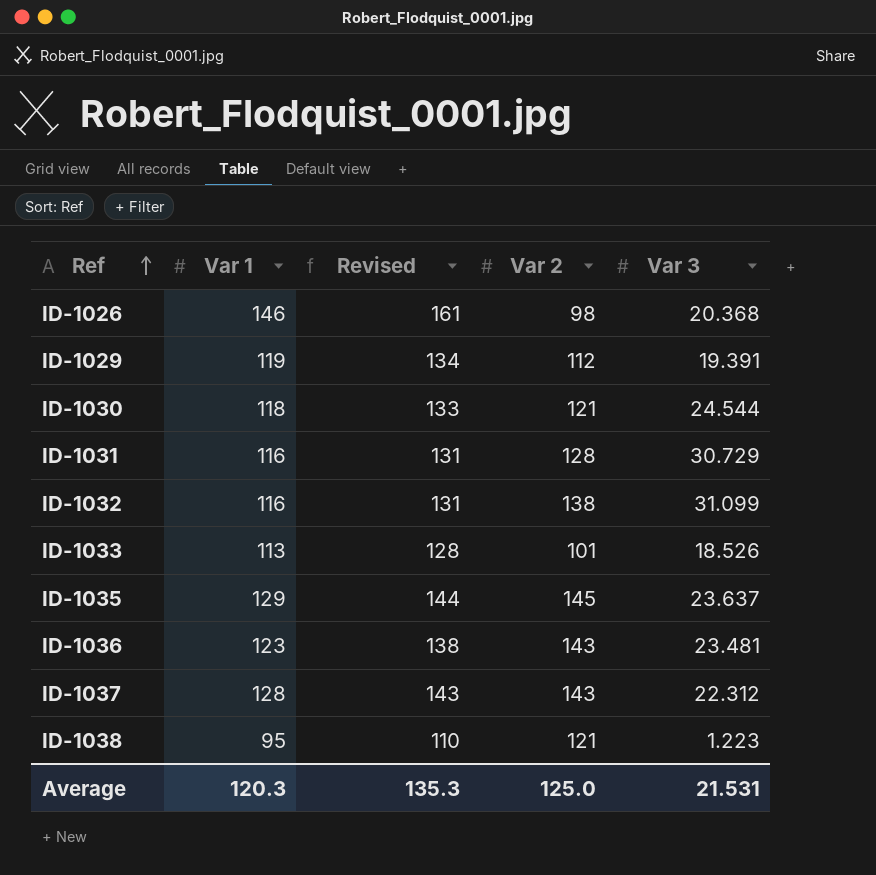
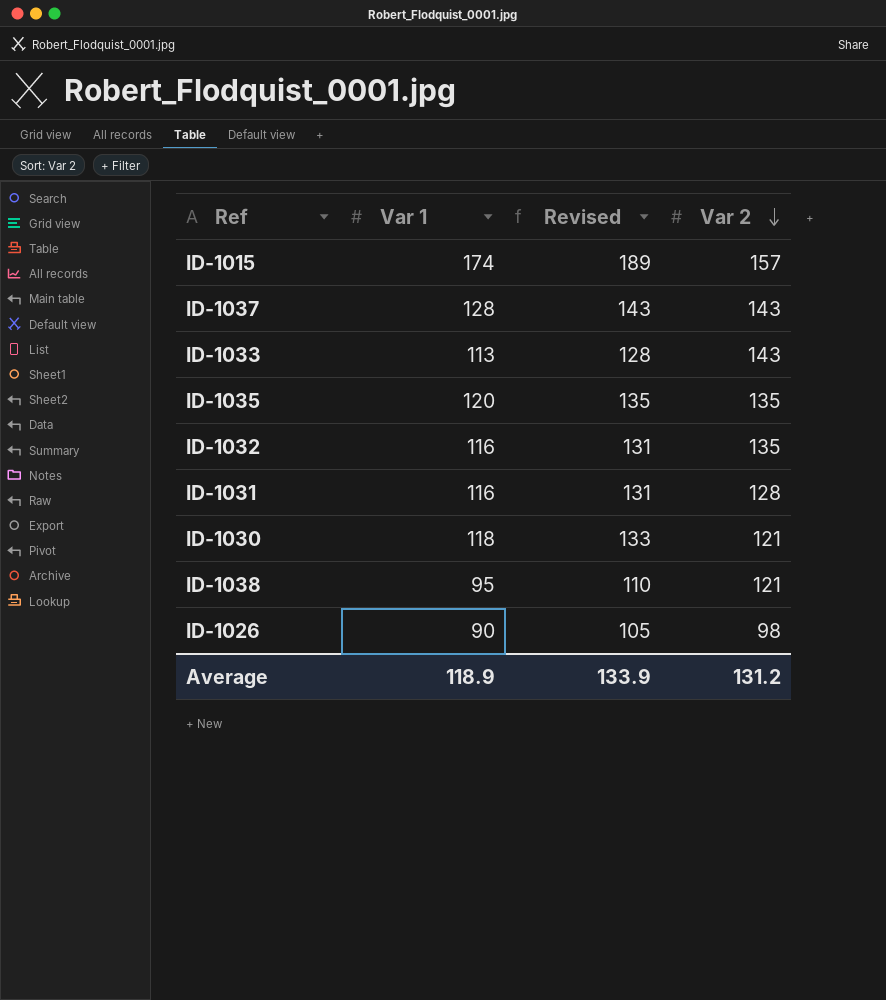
row order: Ref ascending -> Var 2 descending
column Var 3 | position: 5 -> none
row ID-1029: 119 | 134 | 112 | 19.391 -> none
row ID-1036: 123 | 138 | 143 | 23.481 -> none
row ID-1015: none -> 174 | 189 | 157
ID-1033 | Var 2: 101 -> 143
ID-1035 | Var 1: 129 -> 120
ID-1035 | Revised: 144 -> 135
ID-1035 | Var 2: 145 -> 135
ID-1032 | Var 2: 138 -> 135
ID-1026 | Var 1: 146 -> 90
ID-1026 | Revised: 161 -> 105
Average | Var 1: 120.3 -> 118.9
Average | Revised: 135.3 -> 133.9
Average | Var 2: 125.0 -> 131.2

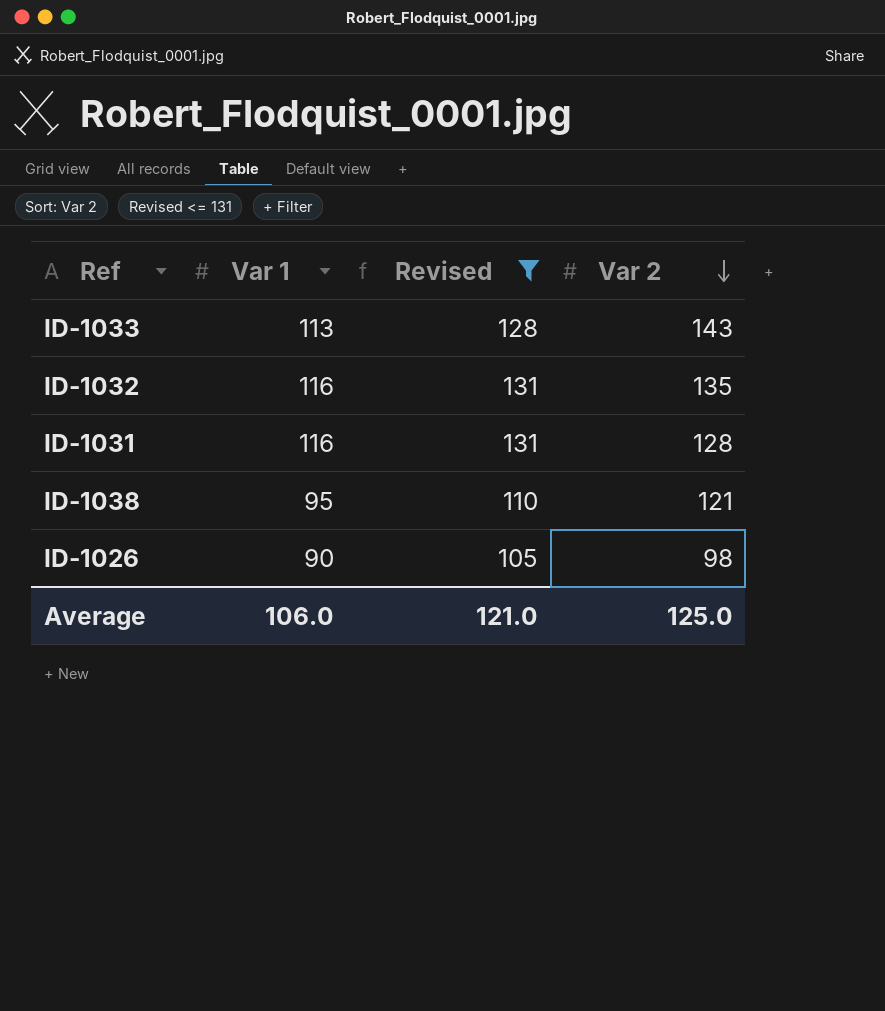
filter: none -> Revised <= 131
Average | Var 1: 118.9 -> 106.0
Average | Revised: 133.9 -> 121.0
Average | Var 2: 131.2 -> 125.0

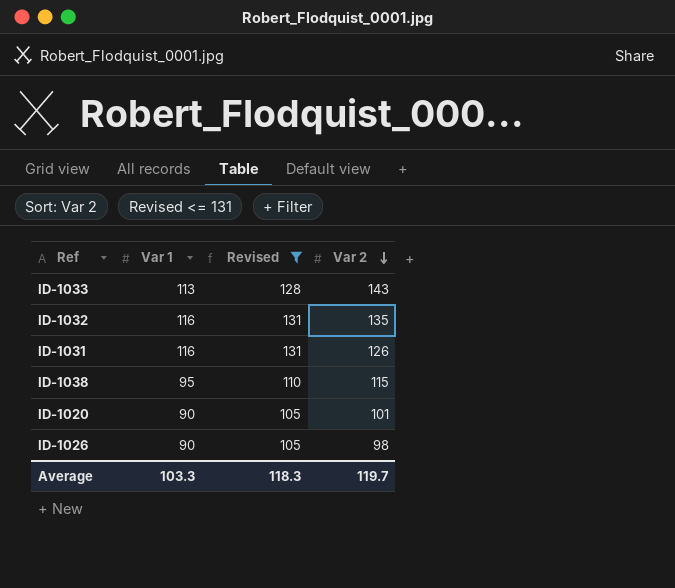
ID-1031 | Var 2: 128 -> 126
ID-1038 | Var 2: 121 -> 115
row ID-1020: none -> 90 | 105 | 101
Average | Var 1: 106.0 -> 103.3
Average | Revised: 121.0 -> 118.3
Average | Var 2: 125.0 -> 119.7

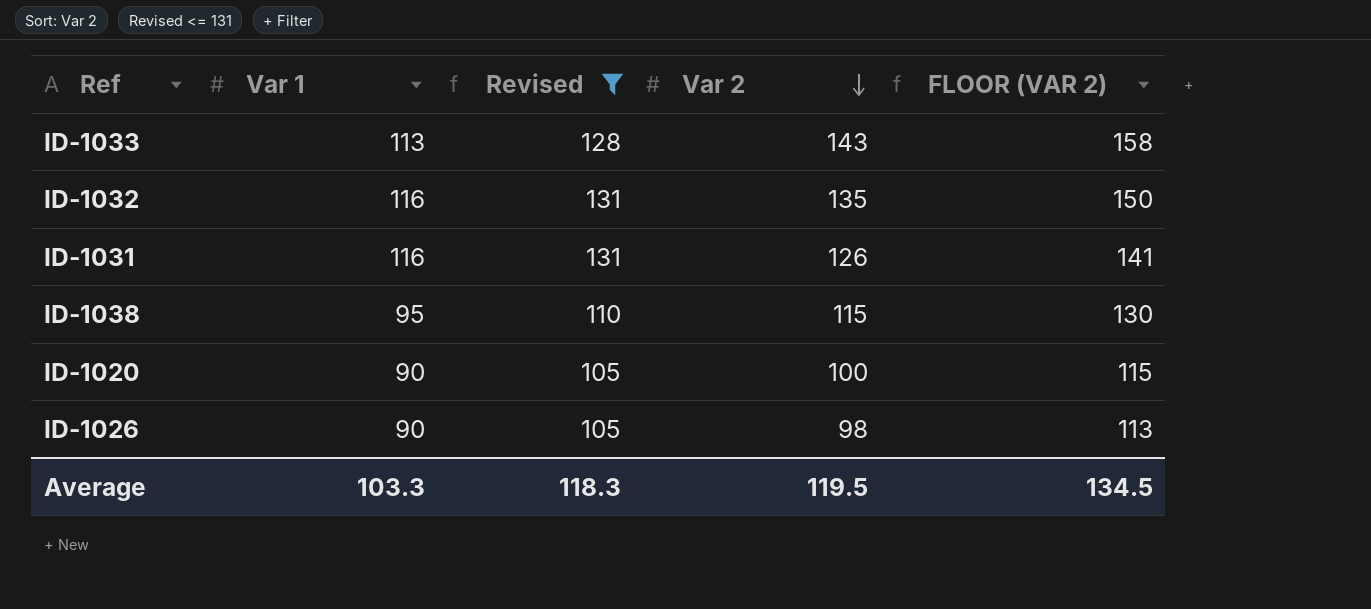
column FLOOR (VAR 2) | formula: none -> [Var 2] + 15
ID-1020 | Var 2: 101 -> 100
Average | Var 2: 119.7 -> 119.5

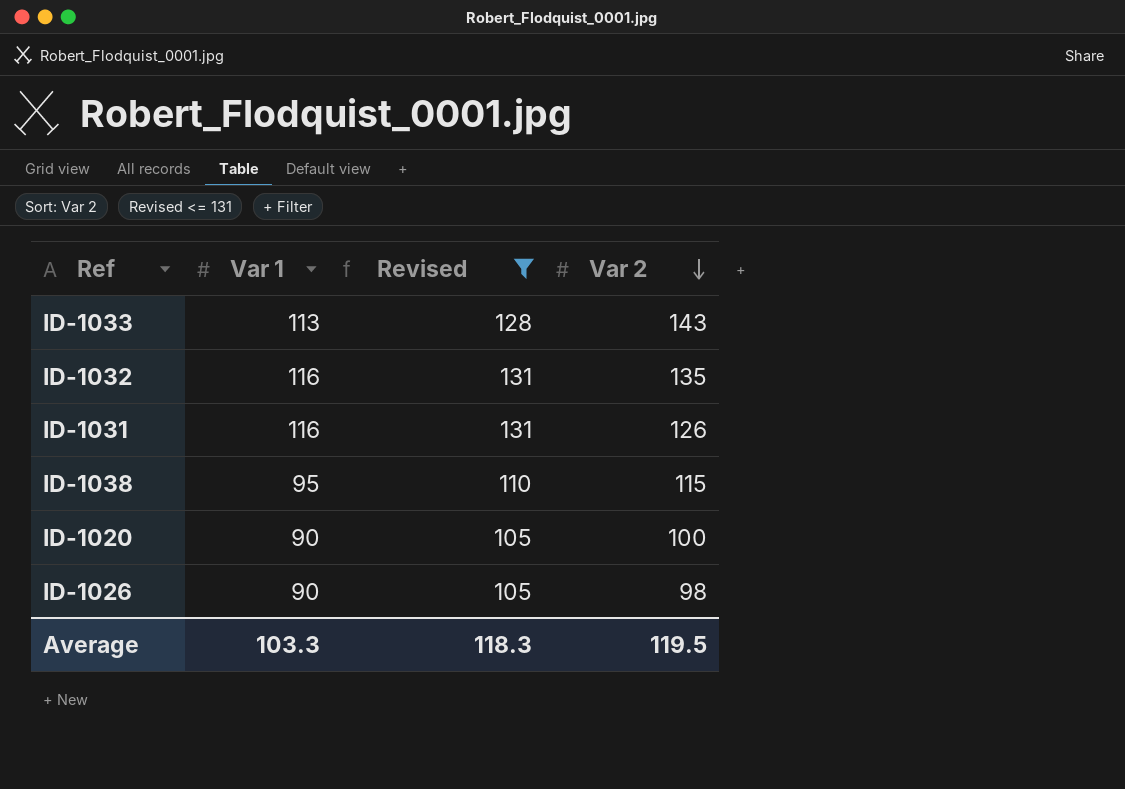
column FLOOR (VAR 2) | formula: [Var 2] + 15 -> none

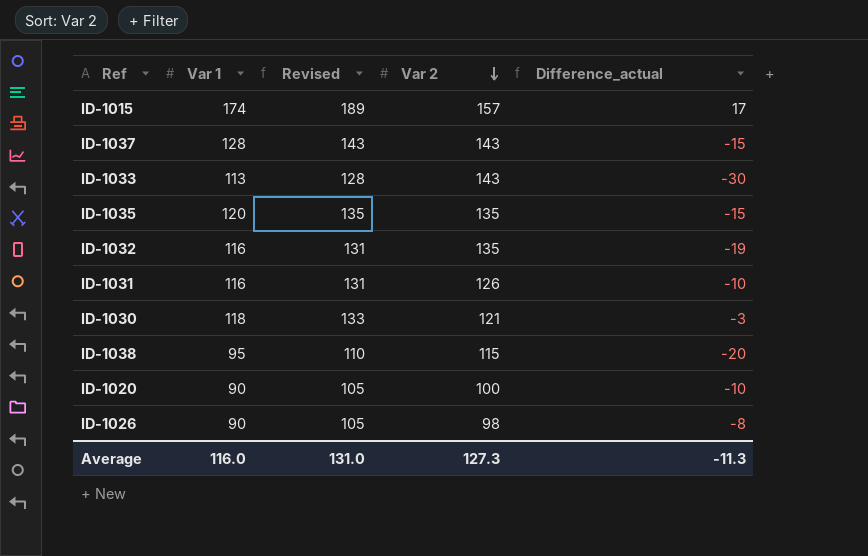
filter: Revised <= 131 -> none
column Difference_actual | formula: none -> [Var 1] - [Var 2]
Average | Var 1: 103.3 -> 116.0
Average | Revised: 118.3 -> 131.0
Average | Var 2: 119.5 -> 127.3

